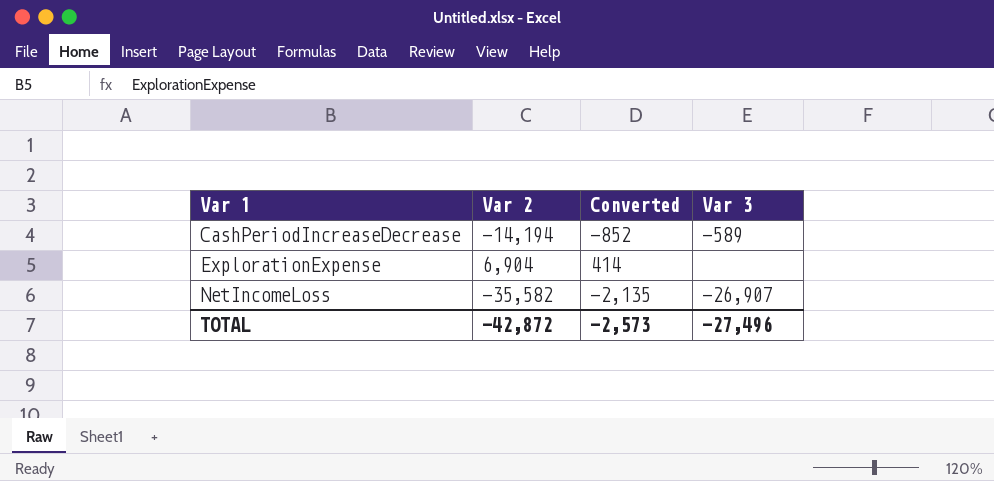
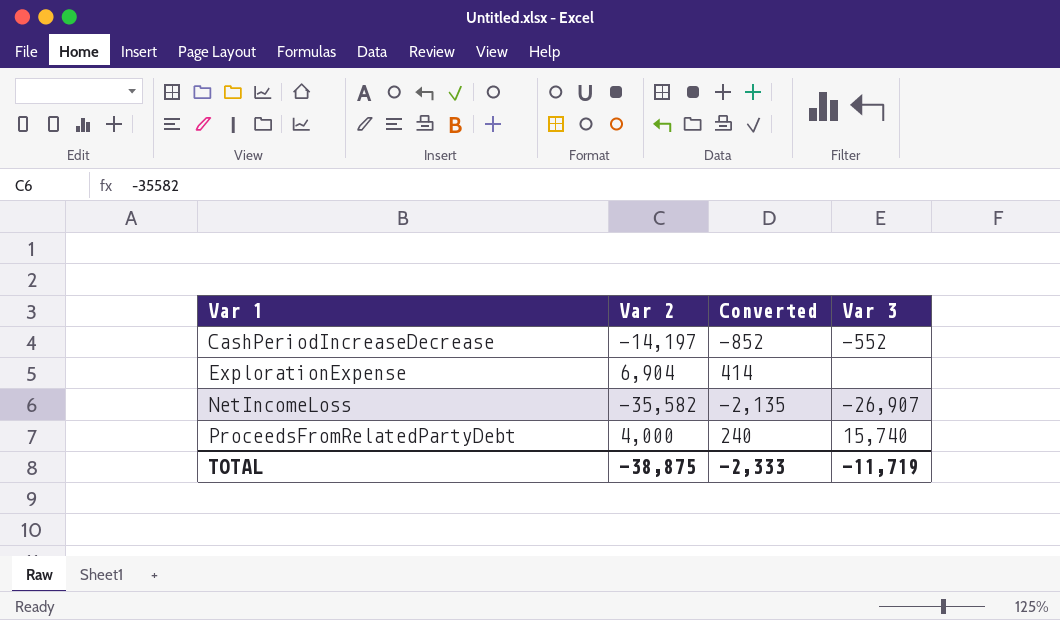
CashPeriodIncreaseDecrease | Var 2: -14,194 -> -14,197
CashPeriodIncreaseDecrease | Var 3: -589 -> -552
row ProceedsFromRelatedPartyDebt: none -> 4,000 | 240 | 15,740
TOTAL | Var 2: -42,872 -> -38,875
TOTAL | Converted: -2,573 -> -2,333
TOTAL | Var 3: -27,496 -> -11,719

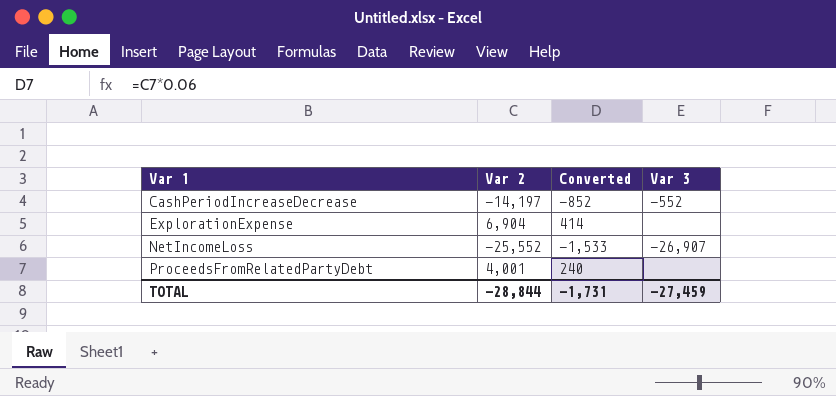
NetIncomeLoss | Var 2: -35,582 -> -25,552
NetIncomeLoss | Converted: -2,135 -> -1,533
ProceedsFromRelatedPartyDebt | Var 2: 4,000 -> 4,001
ProceedsFromRelatedPartyDebt | Var 3: 15,740 -> none
TOTAL | Var 2: -38,875 -> -28,844
TOTAL | Converted: -2,333 -> -1,731
TOTAL | Var 3: -11,719 -> -27,459

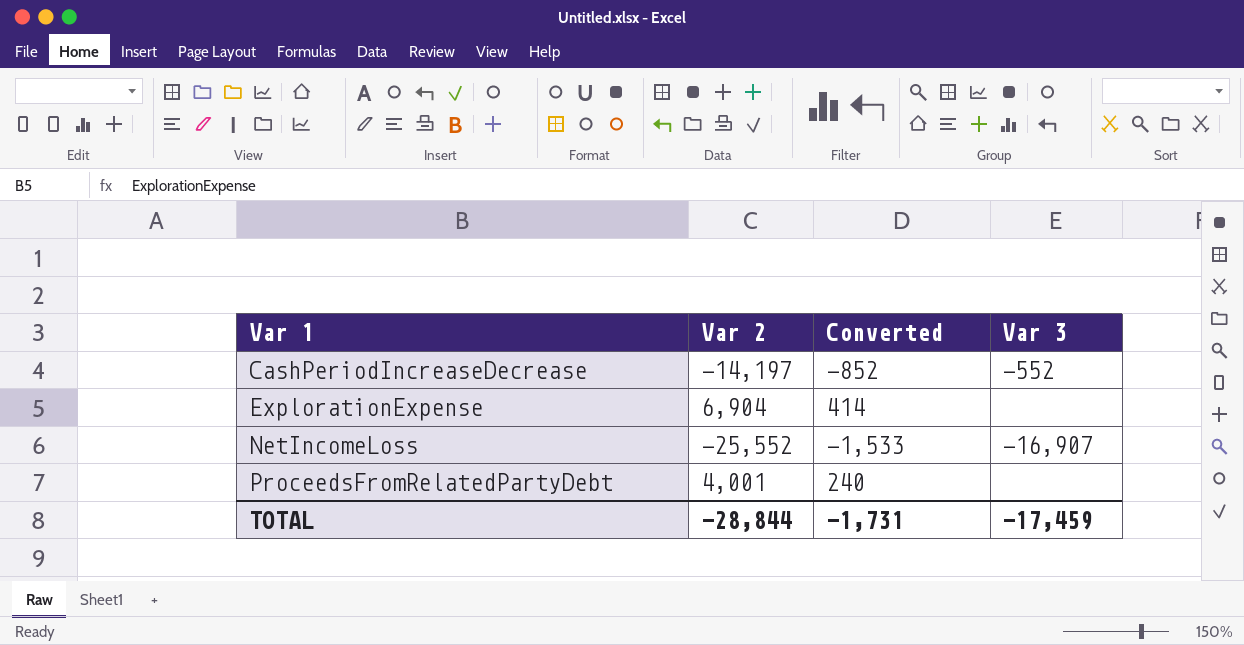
NetIncomeLoss | Var 3: -26,907 -> -16,907
TOTAL | Var 3: -27,459 -> -17,459

